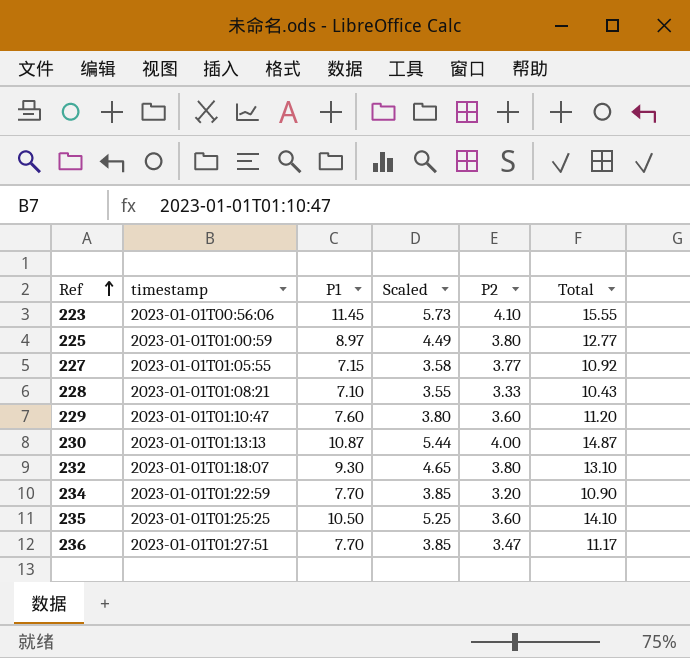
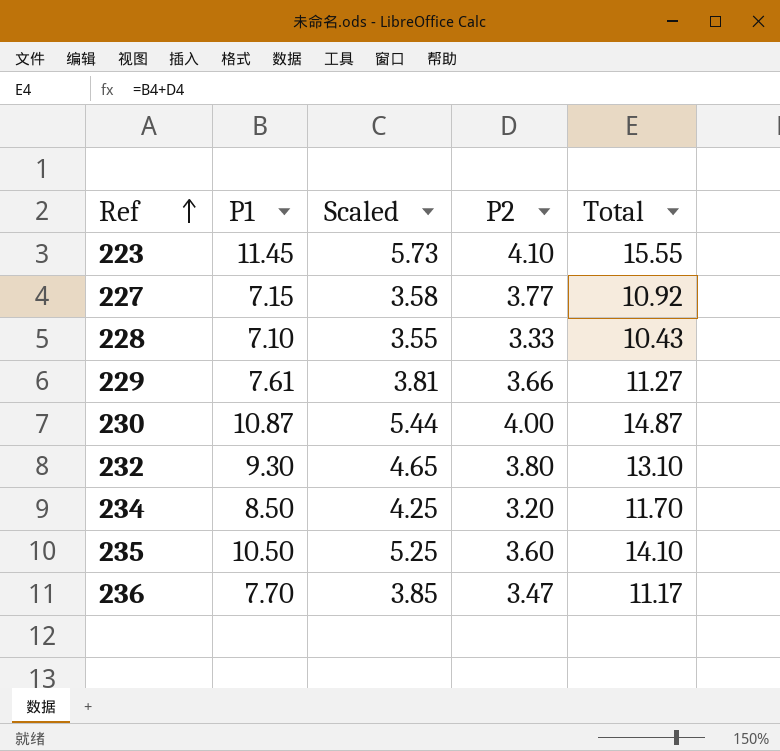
column timestamp | position: 2 -> none
row 225: 2023-01-01T01:00:59 | 8.97 | 4.49 | 3.80 | 12.77 -> none
229 | P1: 7.60 -> 7.61
229 | Scaled: 3.80 -> 3.81
229 | P2: 3.60 -> 3.66
229 | Total: 11.20 -> 11.27
234 | P1: 7.70 -> 8.50
234 | Scaled: 3.85 -> 4.25
234 | Total: 10.90 -> 11.70

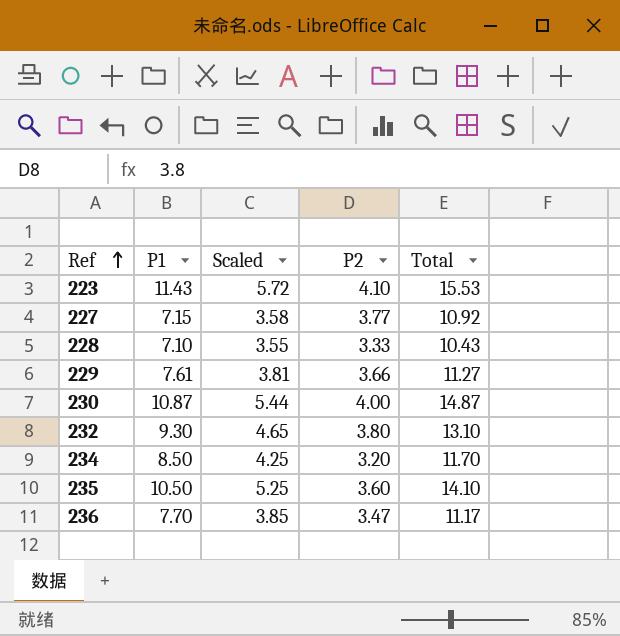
223 | P1: 11.45 -> 11.43
223 | Scaled: 5.73 -> 5.72
223 | Total: 15.55 -> 15.53

